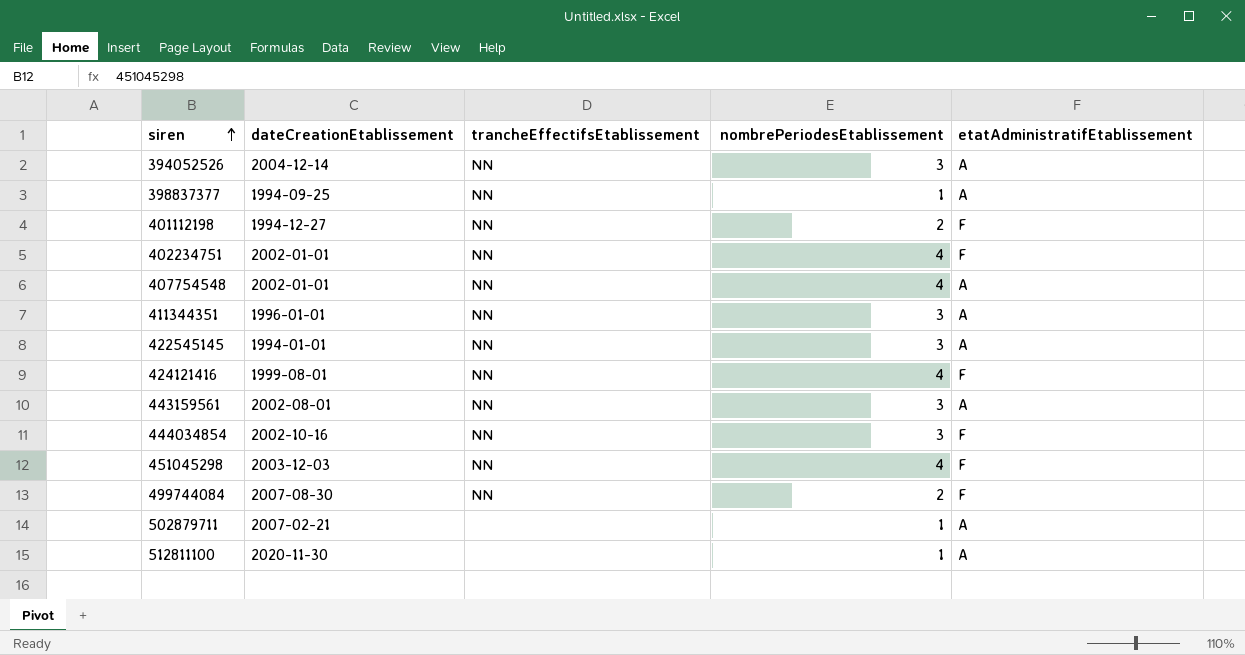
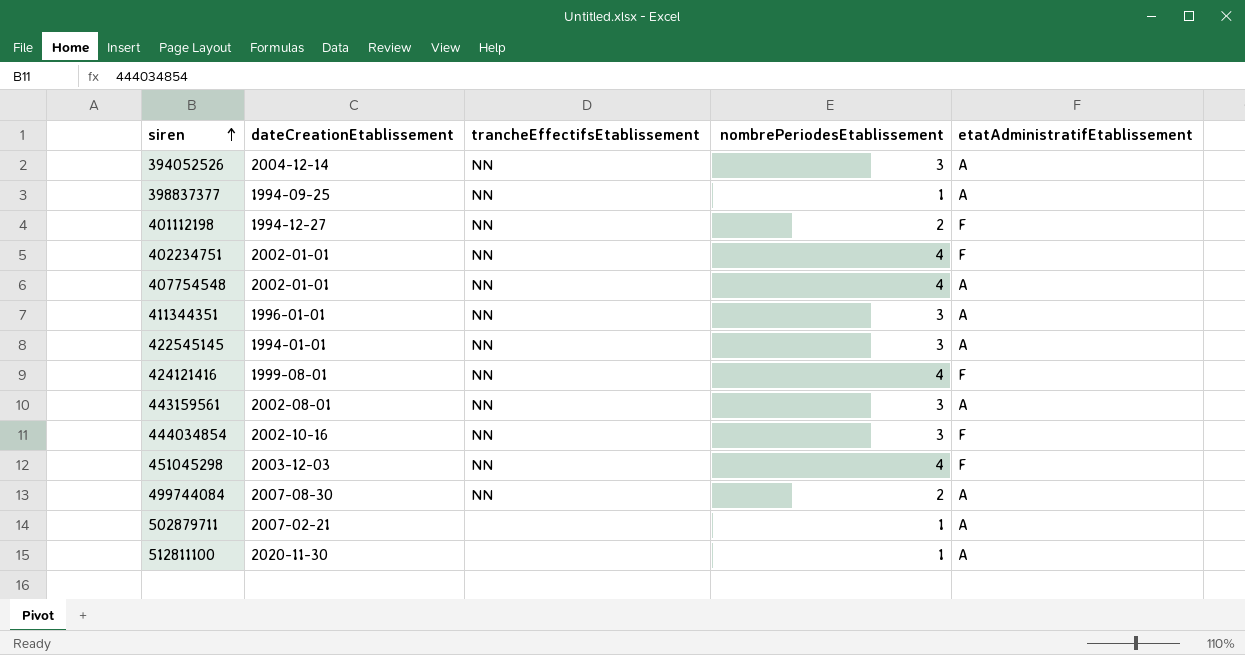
499744084 | etatAdministratifEtablissement: F -> A

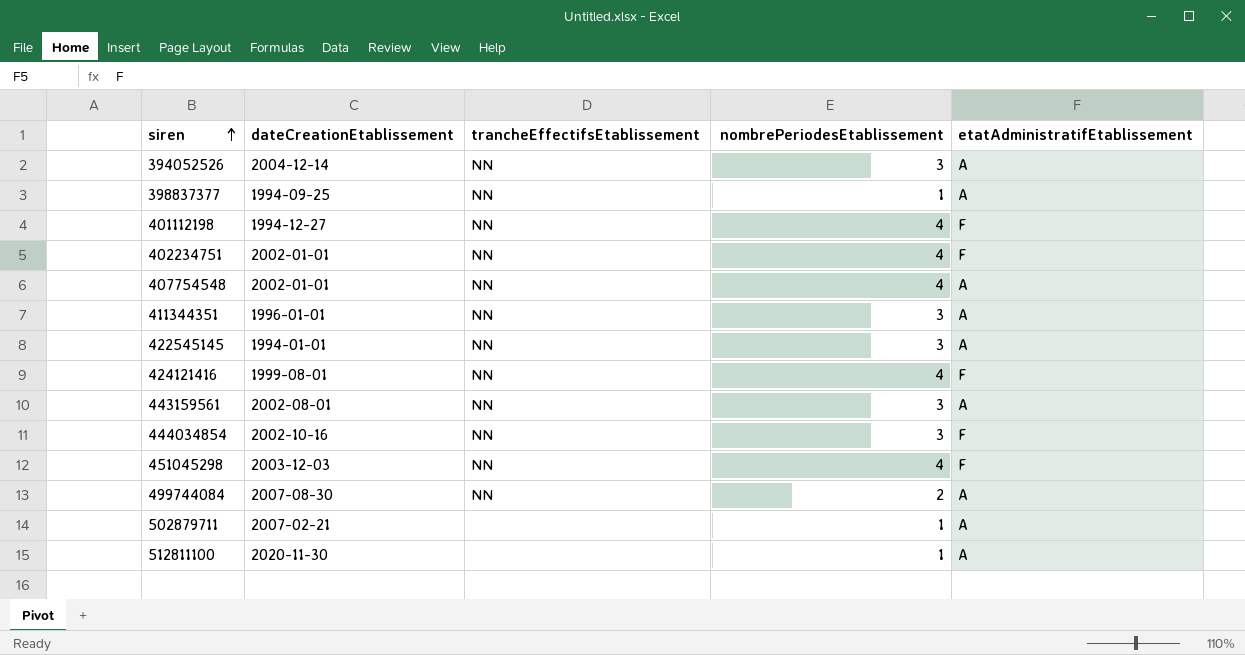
401112198 | nombrePeriodesEtablissement: 2 -> 4

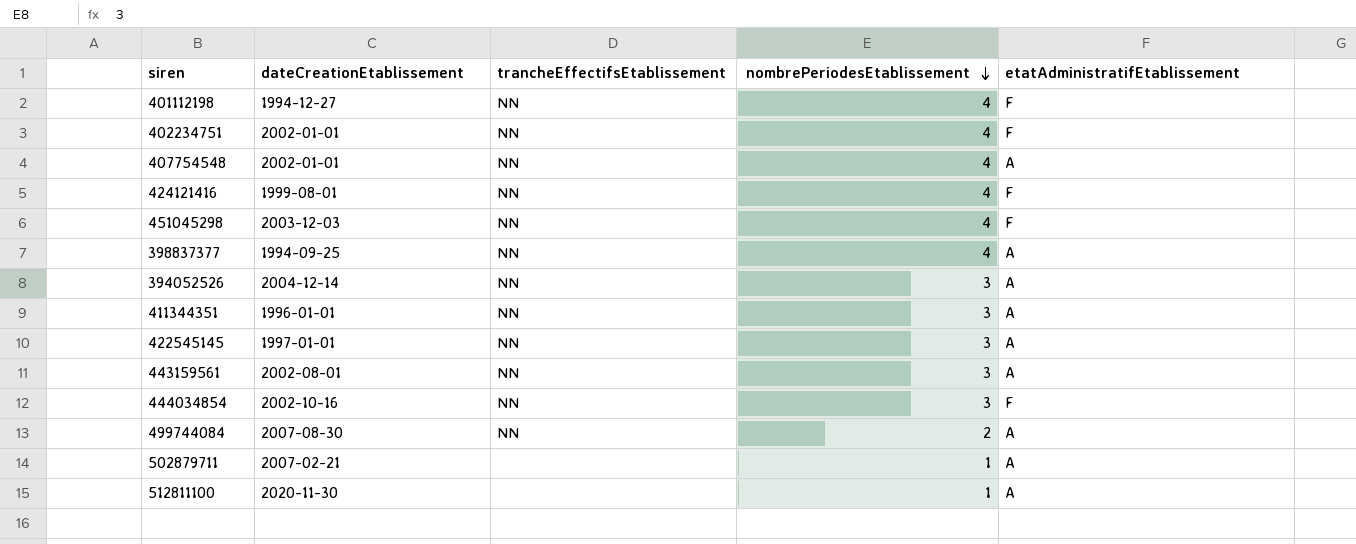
row order: siren ascending -> nombrePeriodesEtablissement descending
398837377 | nombrePeriodesEtablissement: 1 -> 4
422545145 | dateCreationEtablissement: 1994-01-01 -> 1997-01-01

